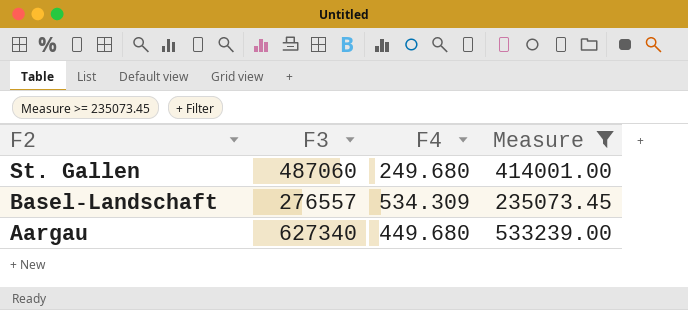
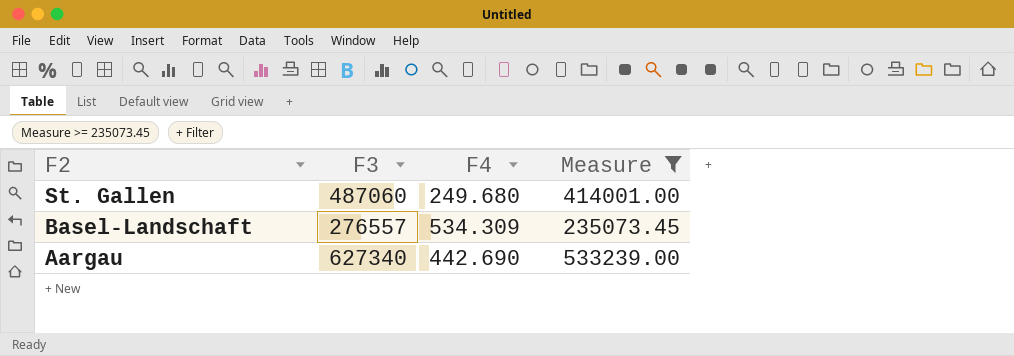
Aargau | F4: 449.680 -> 442.690

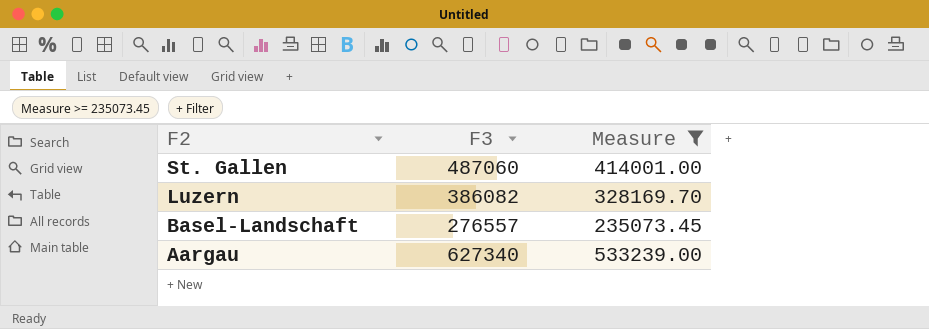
column F4 | position: 3 -> none
row Luzern: none -> 386082 | 328169.70

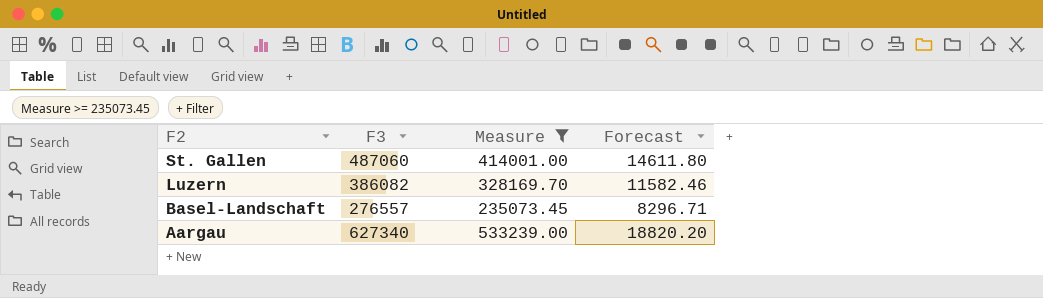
column Forecast | formula: none -> [F3] * 0.03

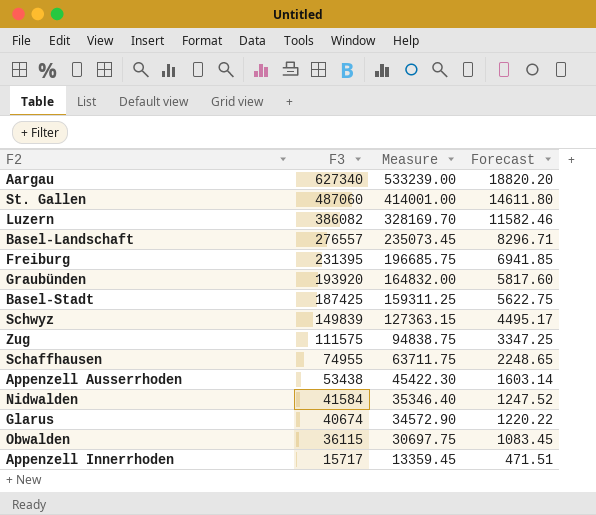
filter: Measure >= 235073.45 -> none
row order: F2 descending -> F3 descending

